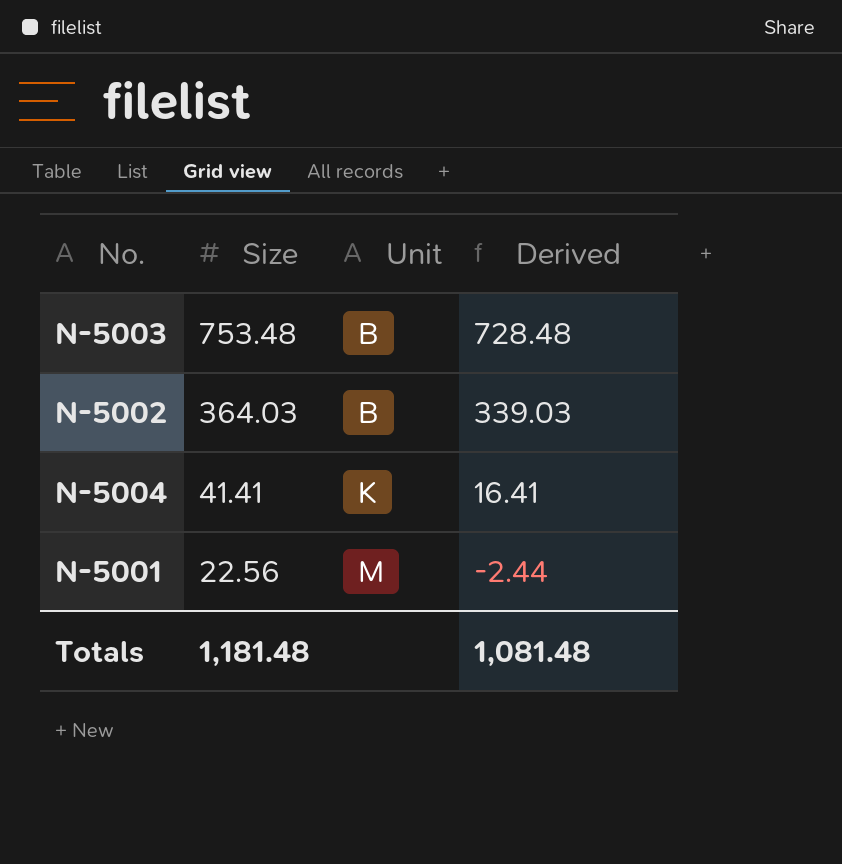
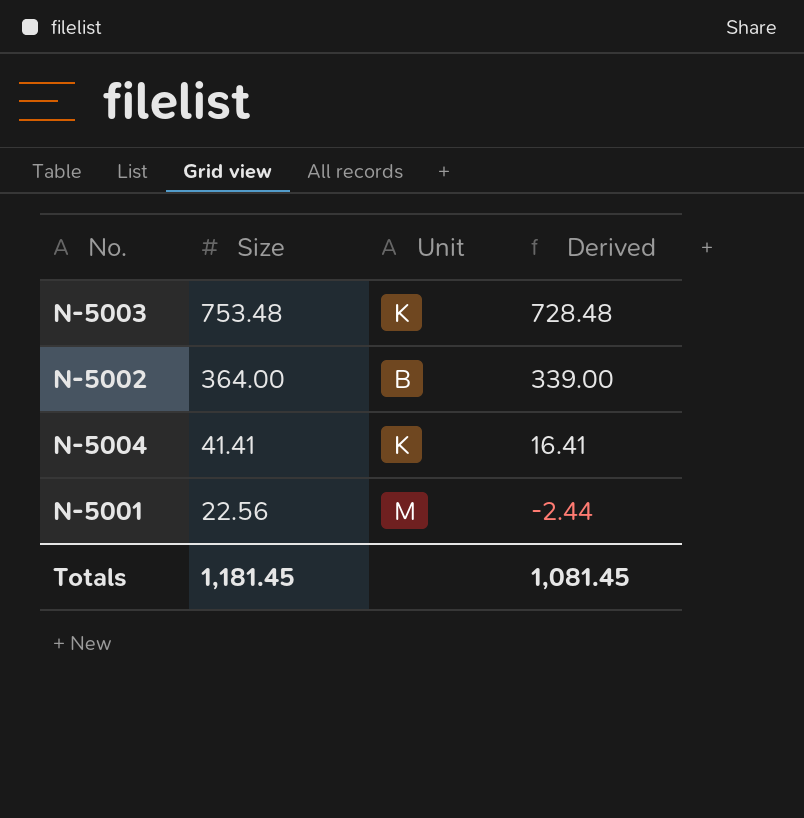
N-5003 | Unit: B -> K
N-5002 | Size: 364.03 -> 364.00
N-5002 | Derived: 339.03 -> 339.00
Totals | Size: 1,181.48 -> 1,181.45
Totals | Derived: 1,081.48 -> 1,081.45

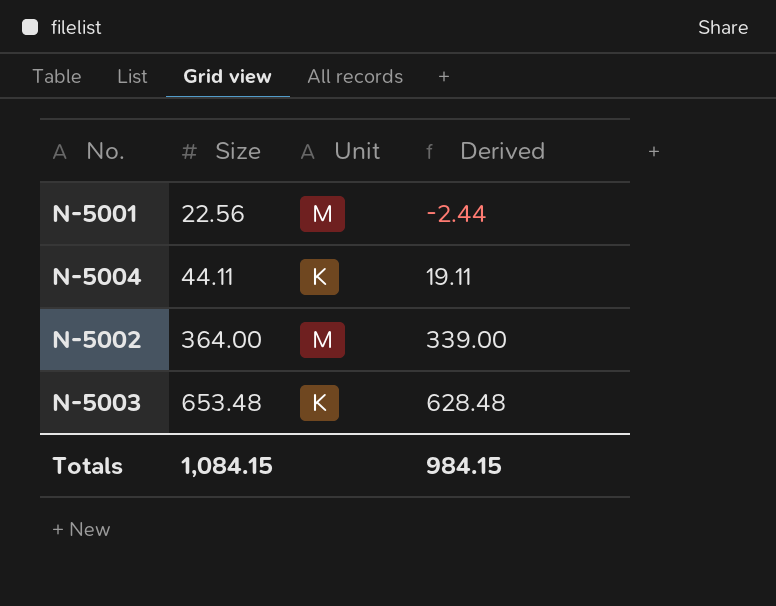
row order: Size descending -> Size ascending
N-5004 | Size: 41.41 -> 44.11
N-5004 | Derived: 16.41 -> 19.11
N-5002 | Unit: B -> M
N-5003 | Size: 753.48 -> 653.48
N-5003 | Derived: 728.48 -> 628.48
Totals | Size: 1,181.45 -> 1,084.15
Totals | Derived: 1,081.45 -> 984.15

